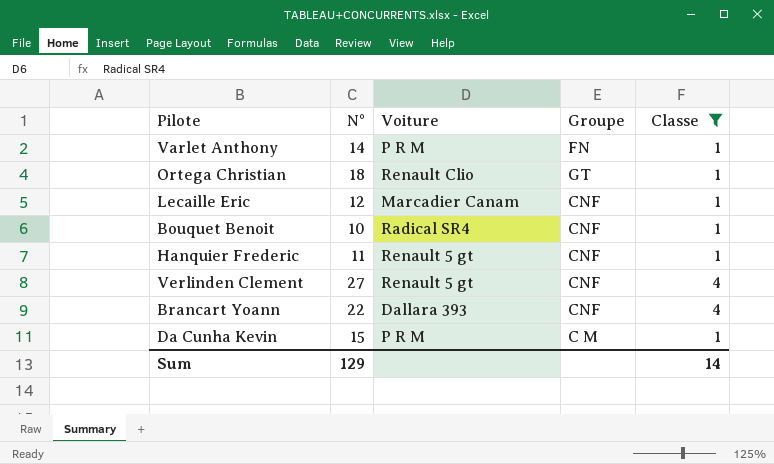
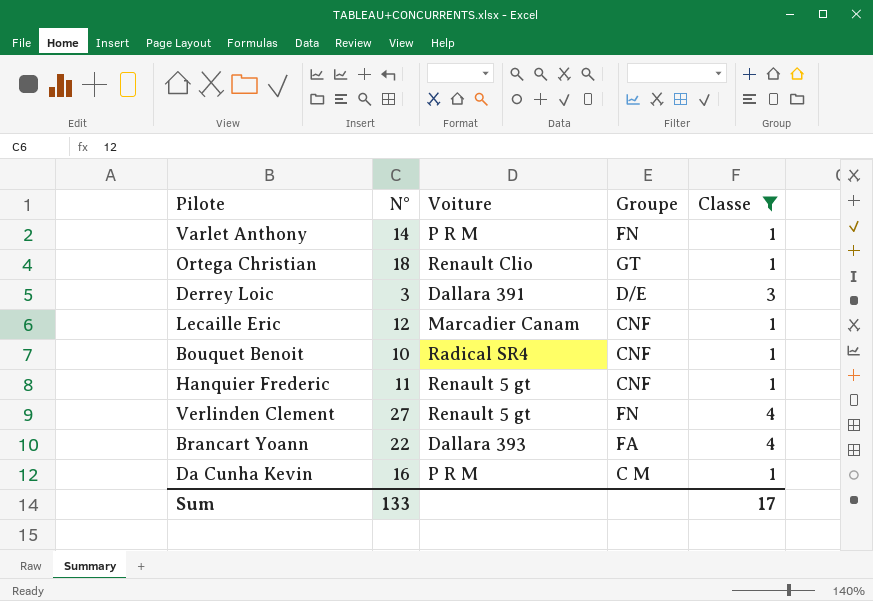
row Derrey Loic: none -> 3 | Dallara 391 | D/E | 3
Verlinden Clement | Groupe: CNF -> FN
Brancart Yoann | Groupe: CNF -> FA
Da Cunha Kevin | N°: 15 -> 16
Sum | N°: 129 -> 133
Sum | Classe: 14 -> 17

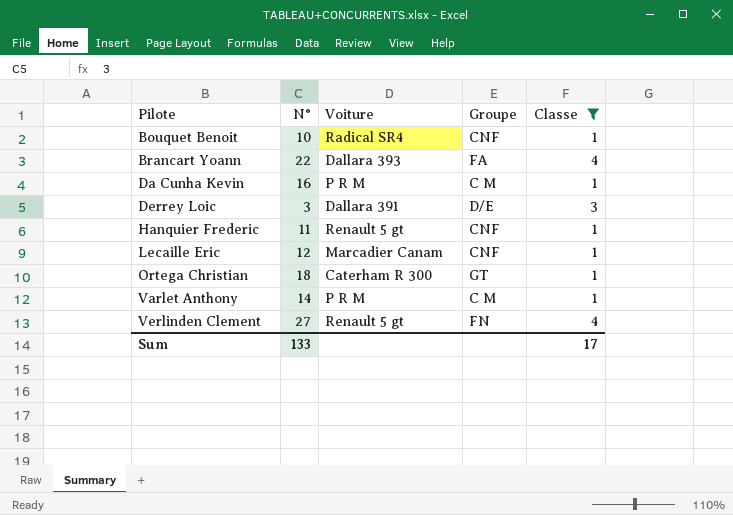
row order: none -> Pilote ascending
Ortega Christian | Voiture: Renault Clio -> Caterham R 300
Varlet Anthony | Groupe: FN -> C M

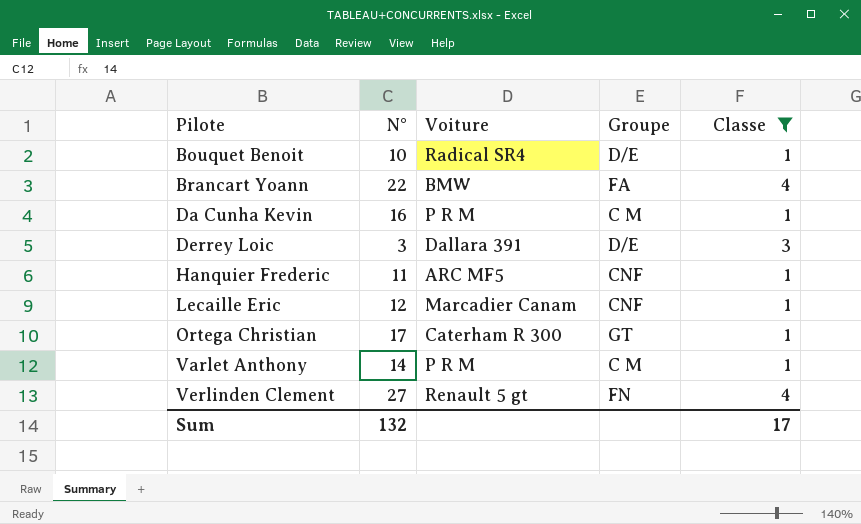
Bouquet Benoit | Groupe: CNF -> D/E
Brancart Yoann | Voiture: Dallara 393 -> BMW
Hanquier Frederic | Voiture: Renault 5 gt -> ARC MF5
Ortega Christian | N°: 18 -> 17
Sum | N°: 133 -> 132

